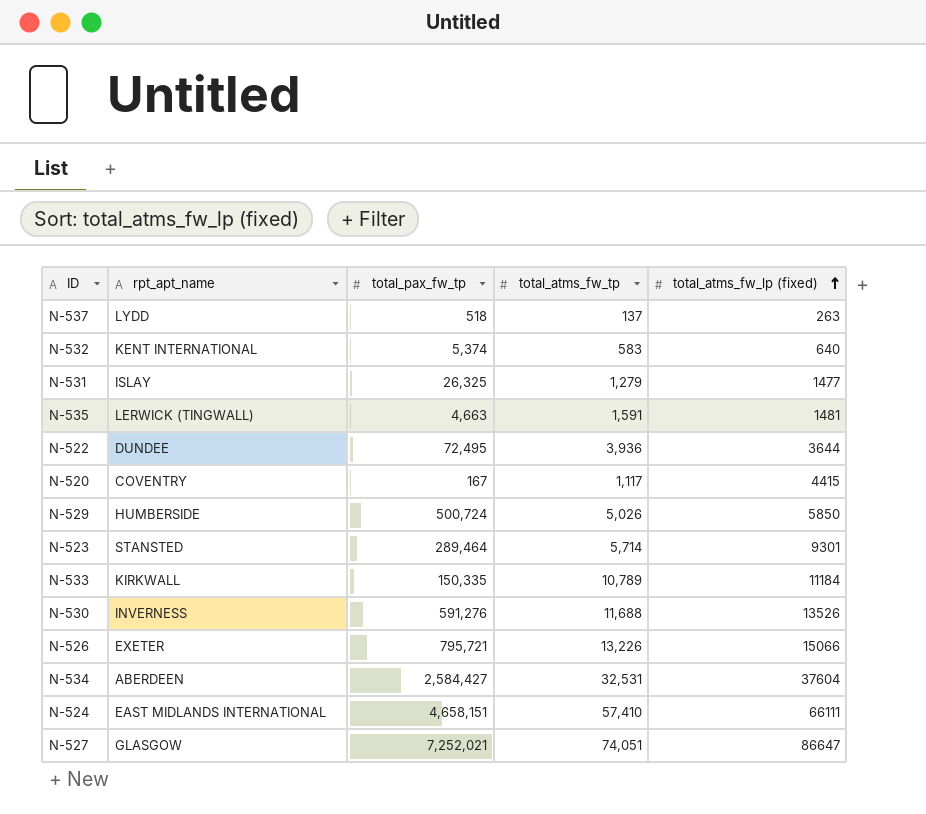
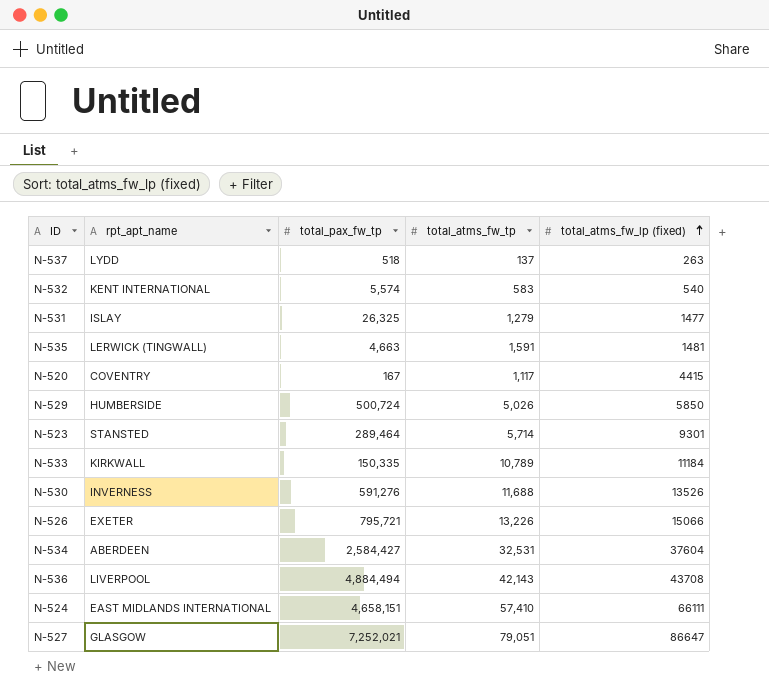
row N-522: DUNDEE | 72,495 | 3,936 | 3644 -> none
N-532 | total_pax_fw_tp: 5,374 -> 5,574
N-532 | total_atms_fw_lp (fixed): 640 -> 540
row N-536: none -> LIVERPOOL | 4,884,494 | 42,143 | 43708
N-527 | total_atms_fw_tp: 74,051 -> 79,051

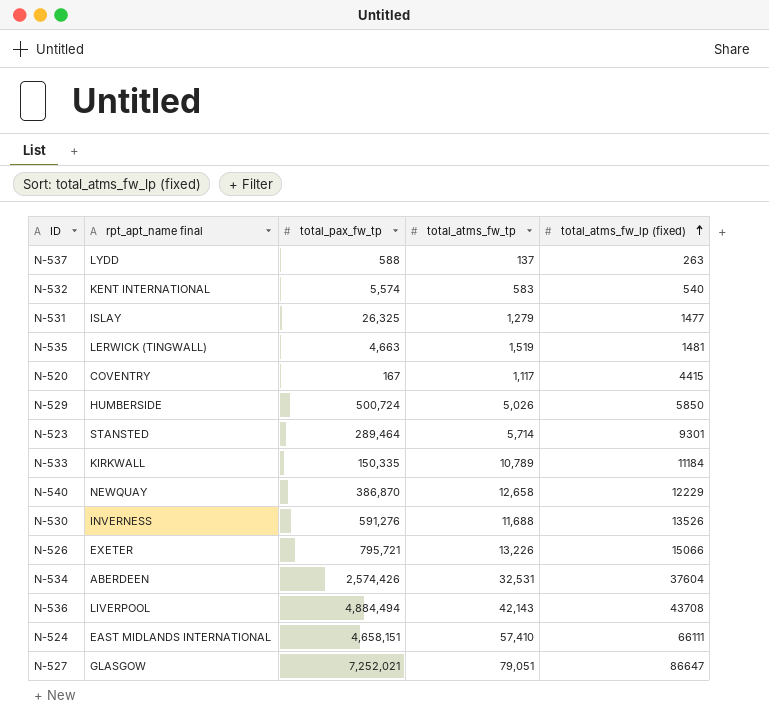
column name: rpt_apt_name -> rpt_apt_name final
N-537 | total_pax_fw_tp: 518 -> 588
N-535 | total_atms_fw_tp: 1,591 -> 1,519
row N-540: none -> NEWQUAY | 386,870 | 12,658 | 12229
N-534 | total_pax_fw_tp: 2,584,427 -> 2,574,426

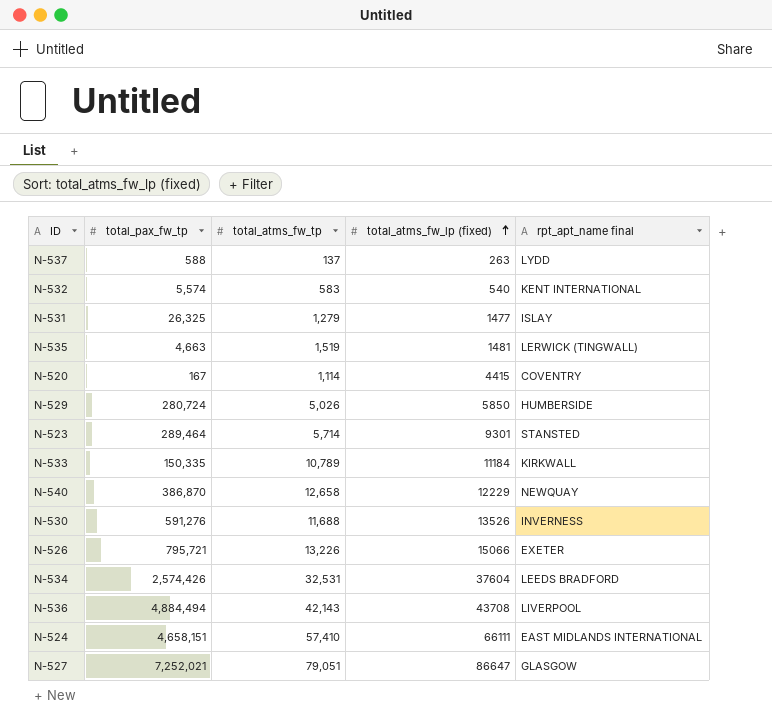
column rpt_apt_name final | position: 2 -> 5
N-520 | total_atms_fw_tp: 1,117 -> 1,114
N-529 | total_pax_fw_tp: 500,724 -> 280,724
N-534 | rpt_apt_name final: ABERDEEN -> LEEDS BRADFORD

